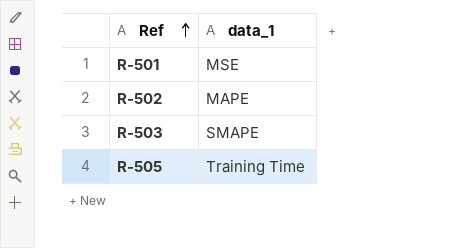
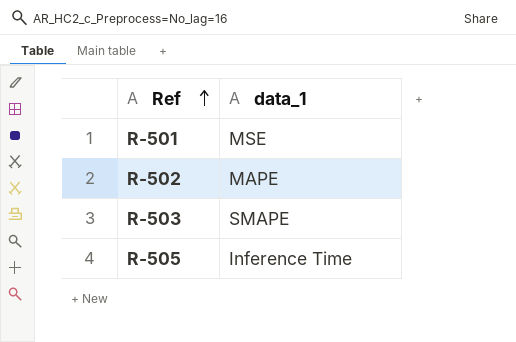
R-505 | data_1: Training Time -> Inference Time

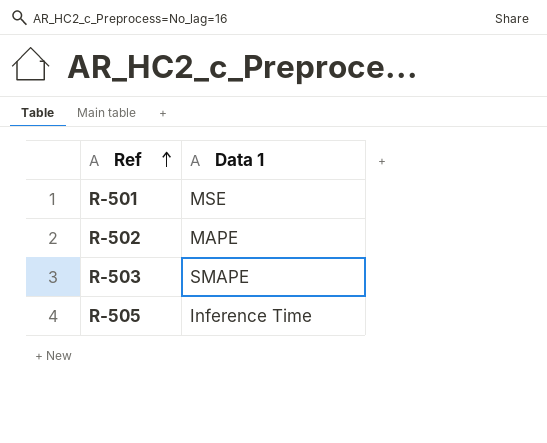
column name: data_1 -> Data 1

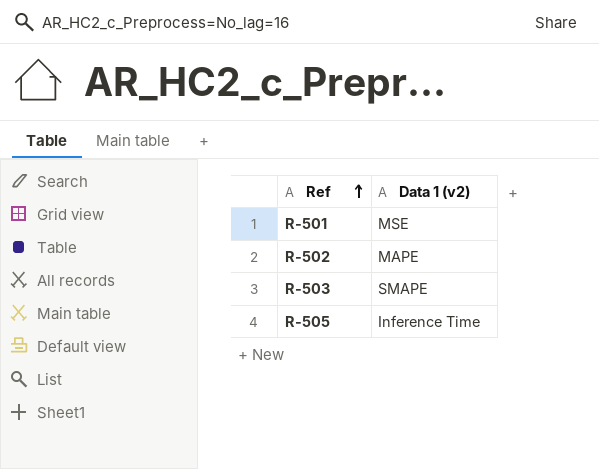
column name: Data 1 -> Data 1 (v2)

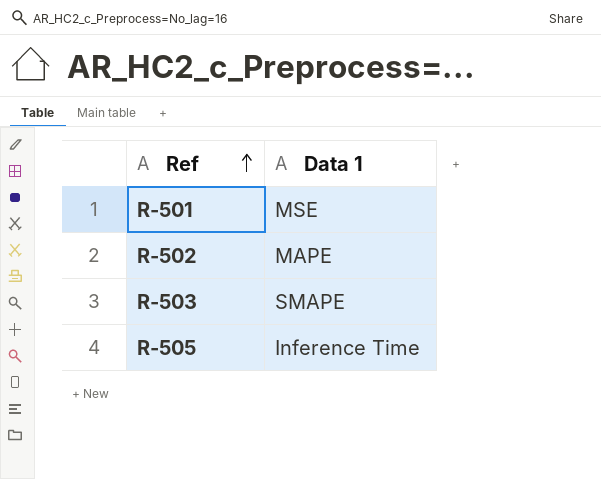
column name: Data 1 (v2) -> Data 1

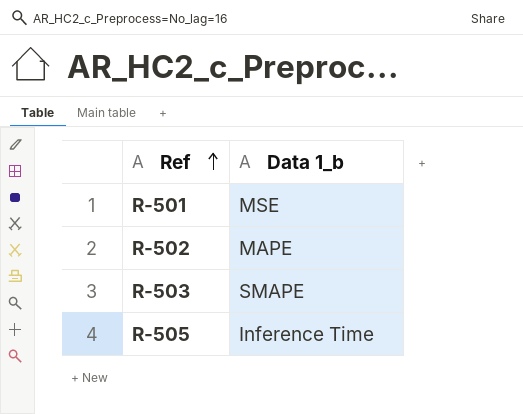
column name: Data 1 -> Data 1_b

